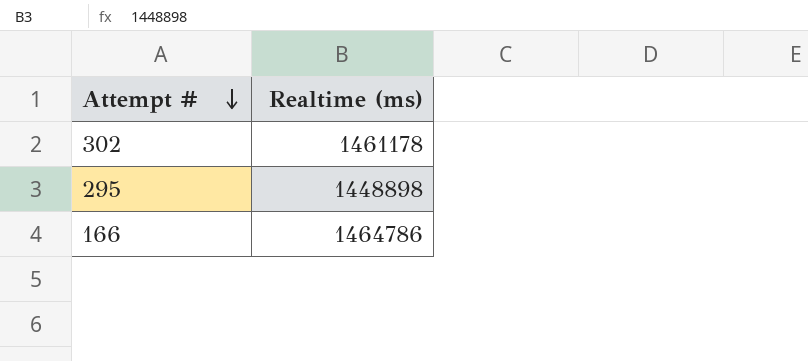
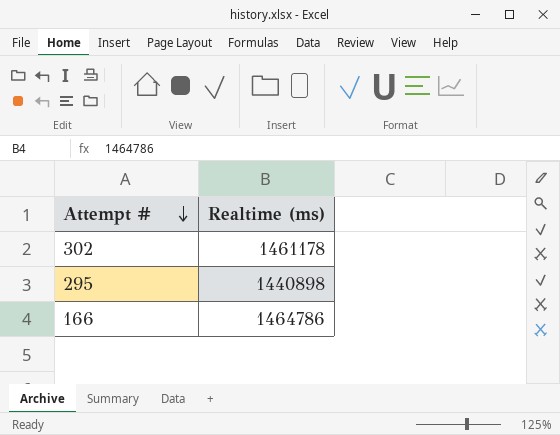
295 | Realtime (ms): 1448898 -> 1440898

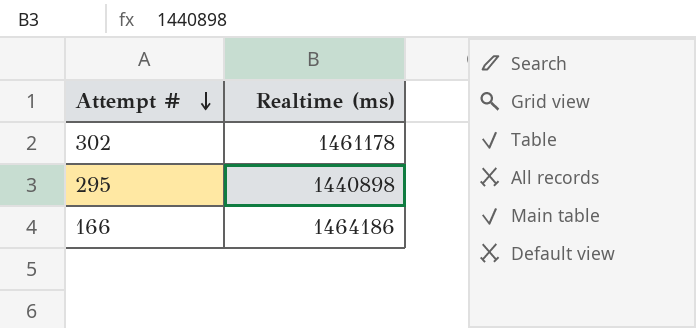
166 | Realtime (ms): 1464786 -> 1464186

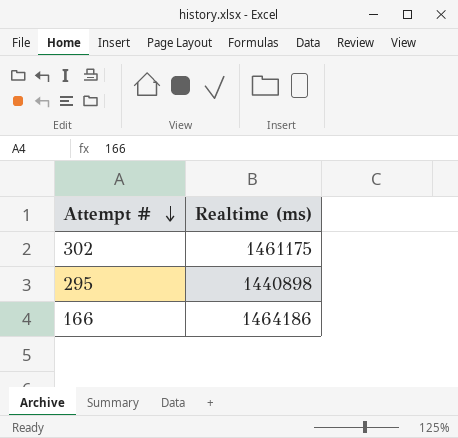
302 | Realtime (ms): 1461178 -> 1461175

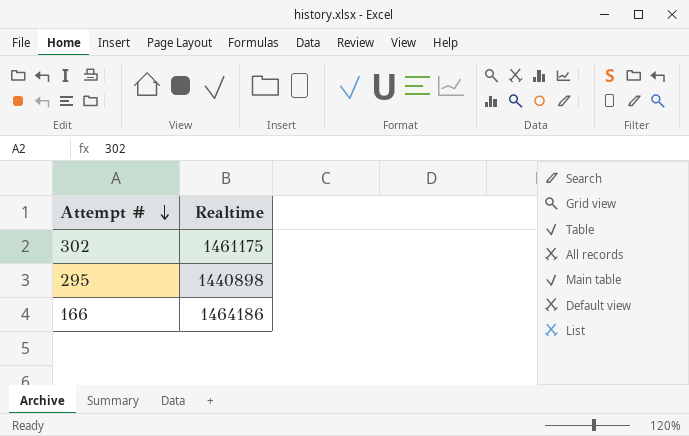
column name: Realtime (ms) -> Realtime

